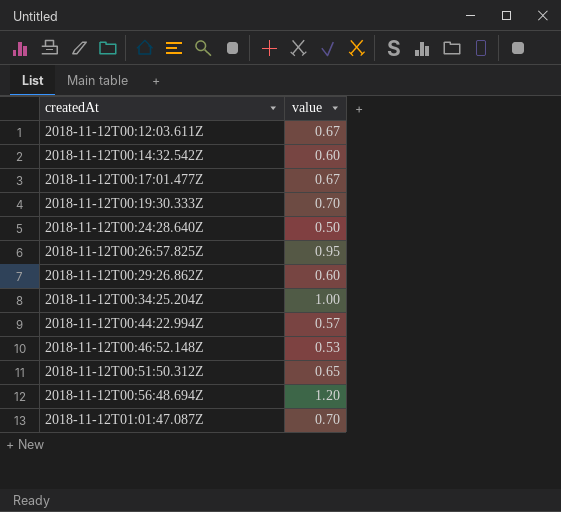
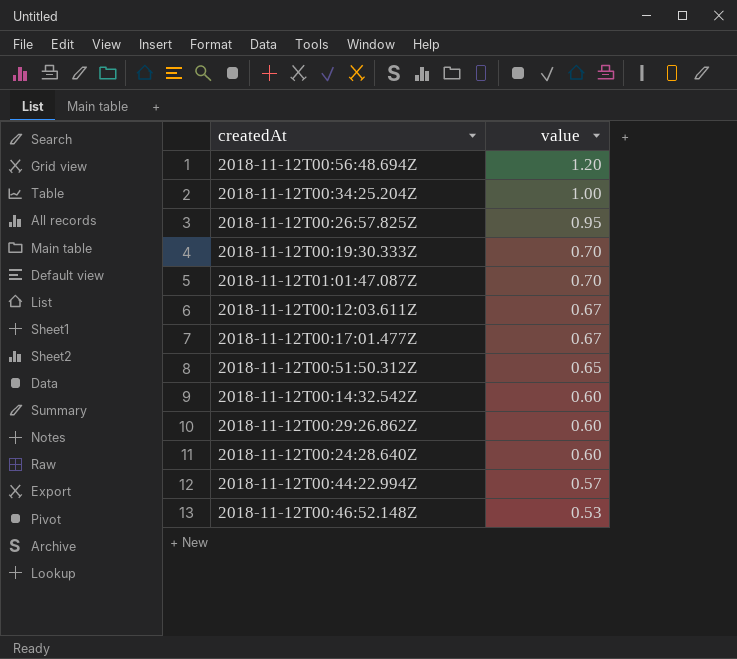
row order: createdAt ascending -> value descending
2018-11-12T00:24:28.640Z | value: 0.50 -> 0.60

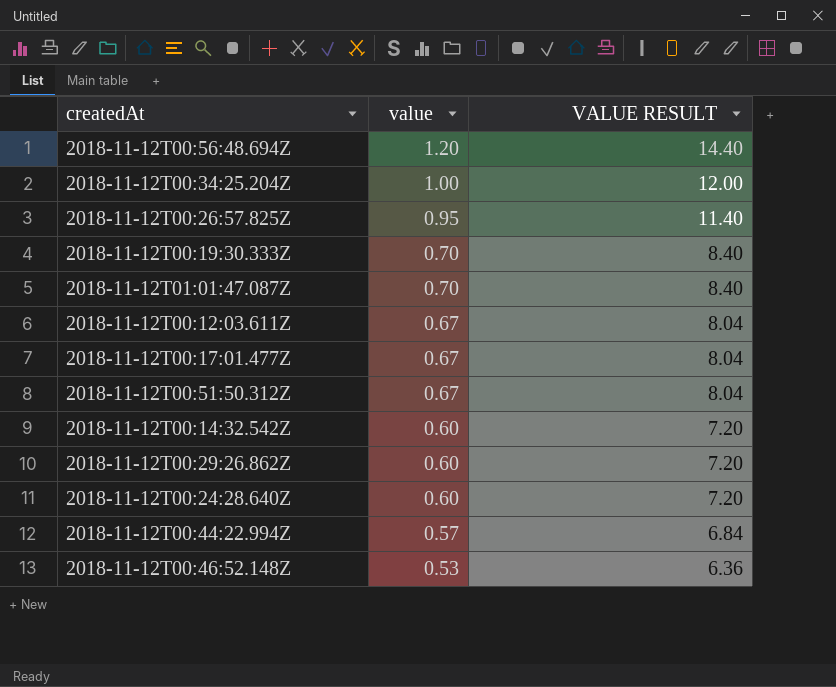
column VALUE RESULT | formula: none -> [value] * 12
2018-11-12T00:51:50.312Z | value: 0.65 -> 0.67

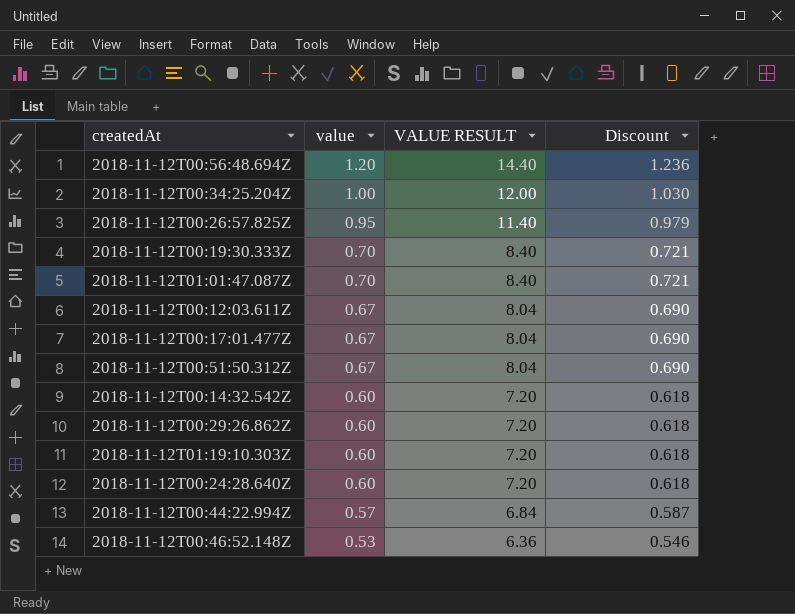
column Discount | formula: none -> [value] * 1.03
row 2018-11-12T01:19:10.303Z: none -> 0.60 | 7.20 | 0.618

